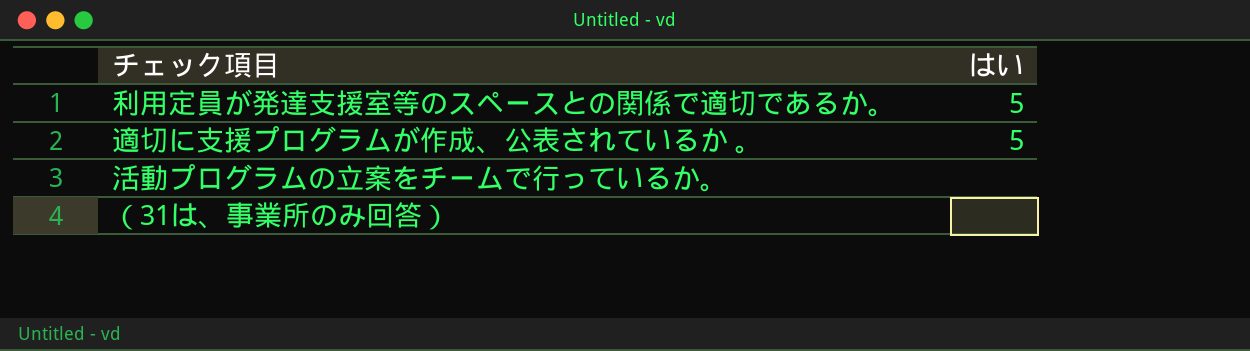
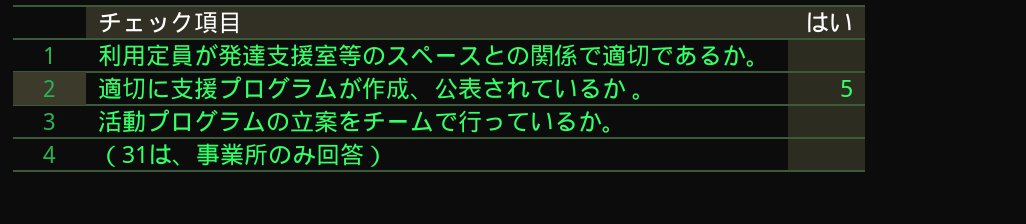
利用定員が発達支援室等のスペースとの関係で適切であるか。 | はい: 5 -> none

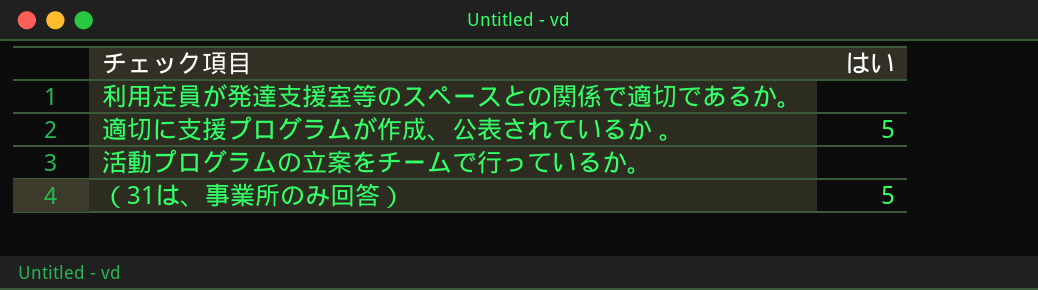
（31は、事業所のみ回答） | はい: none -> 5

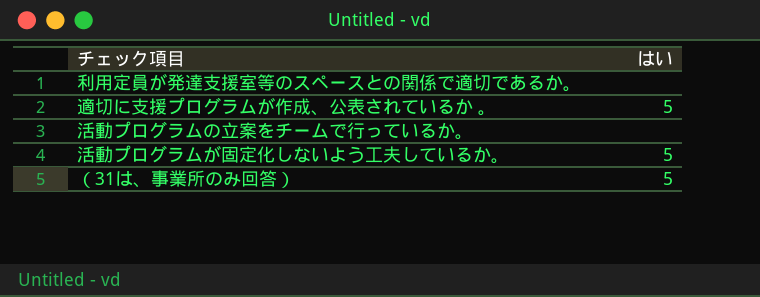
row 活動プログラムが固定化しないよう工夫しているか。: none -> 5

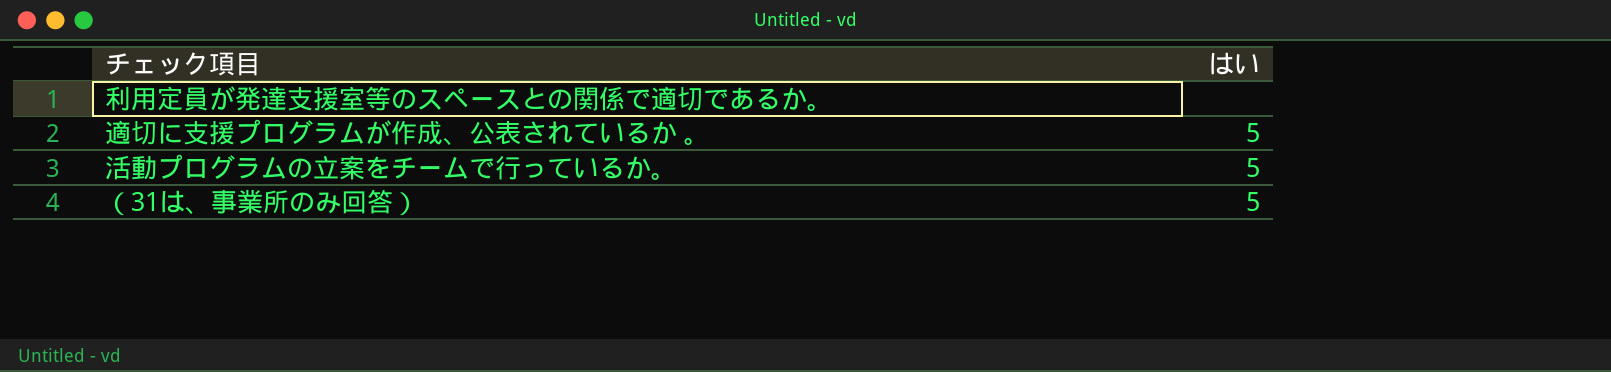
row 活動プログラムが固定化しないよう工夫しているか。: 5 -> none
活動プログラムの立案をチームで行っているか。 | はい: none -> 5

